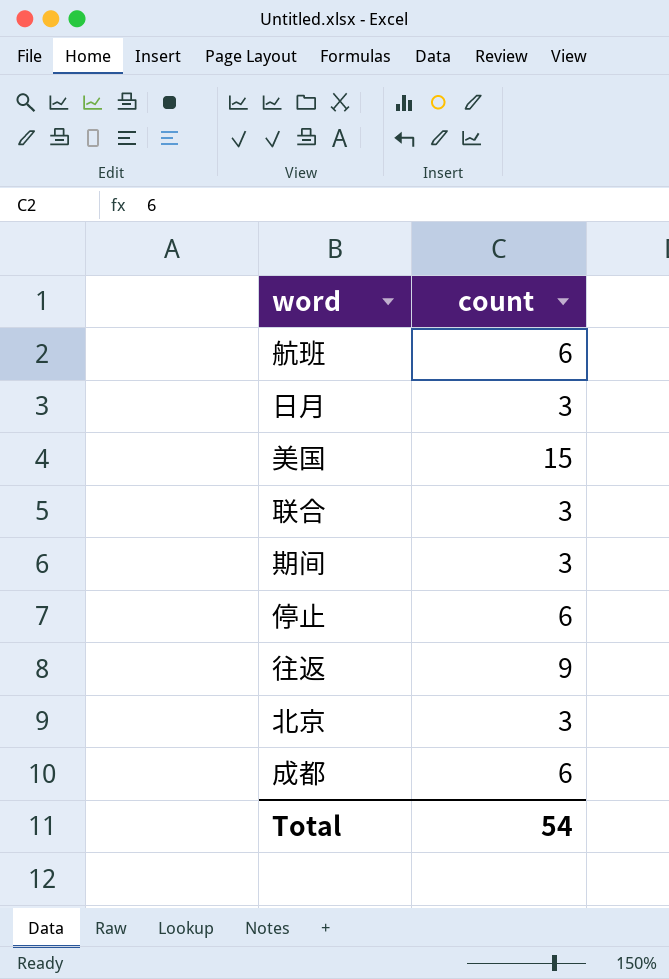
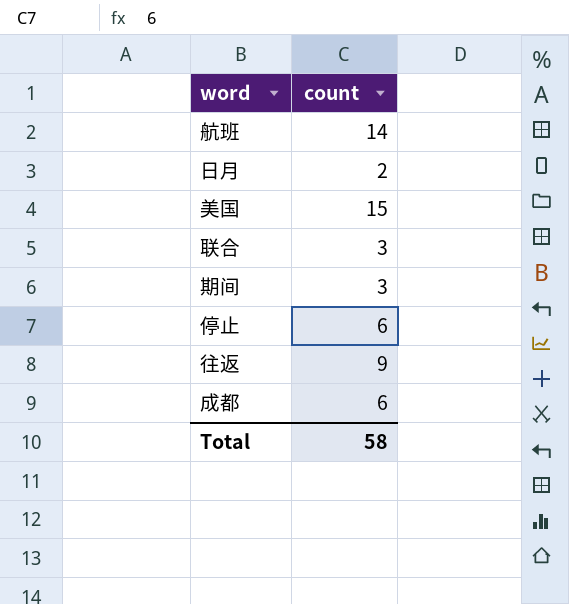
row 北京: 3 -> none
航班 | count: 6 -> 14
日月 | count: 3 -> 2
Total | count: 54 -> 58

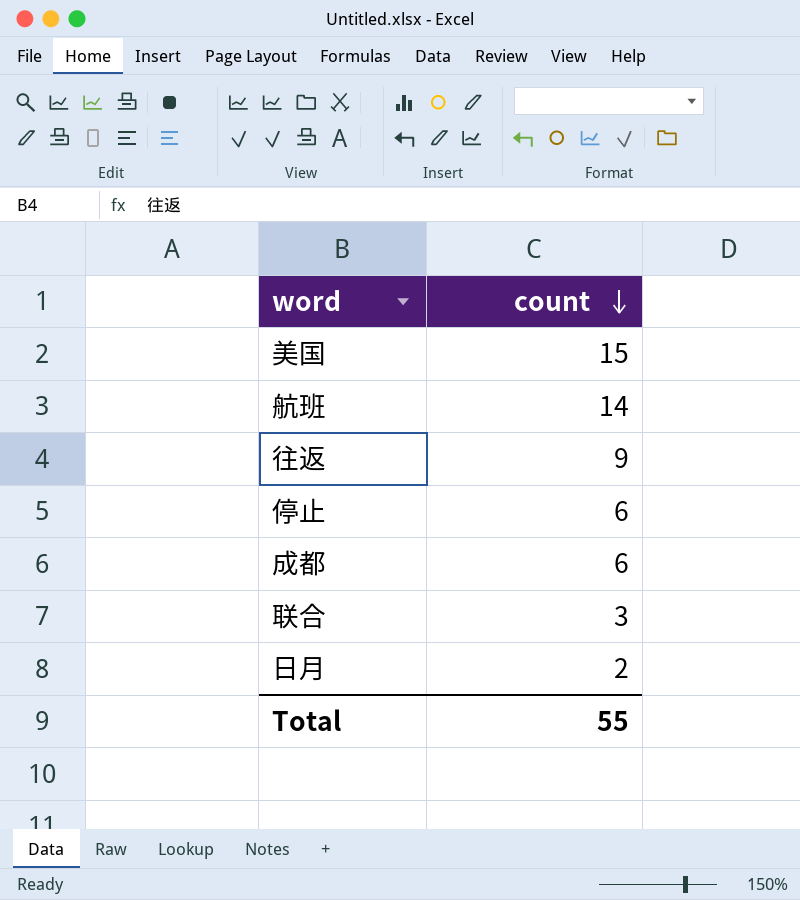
row order: none -> count descending
row 期间: 3 -> none
Total | count: 58 -> 55

